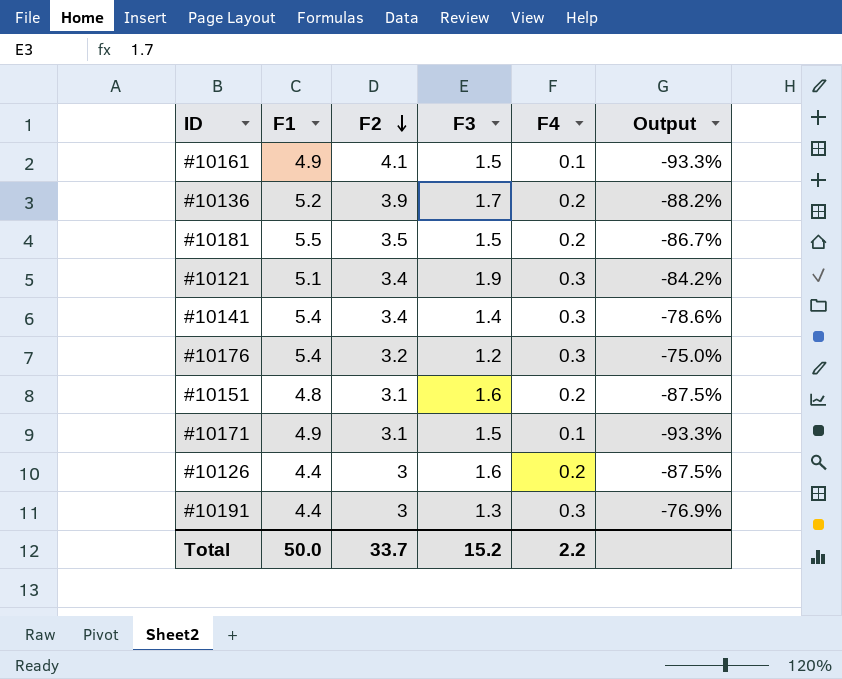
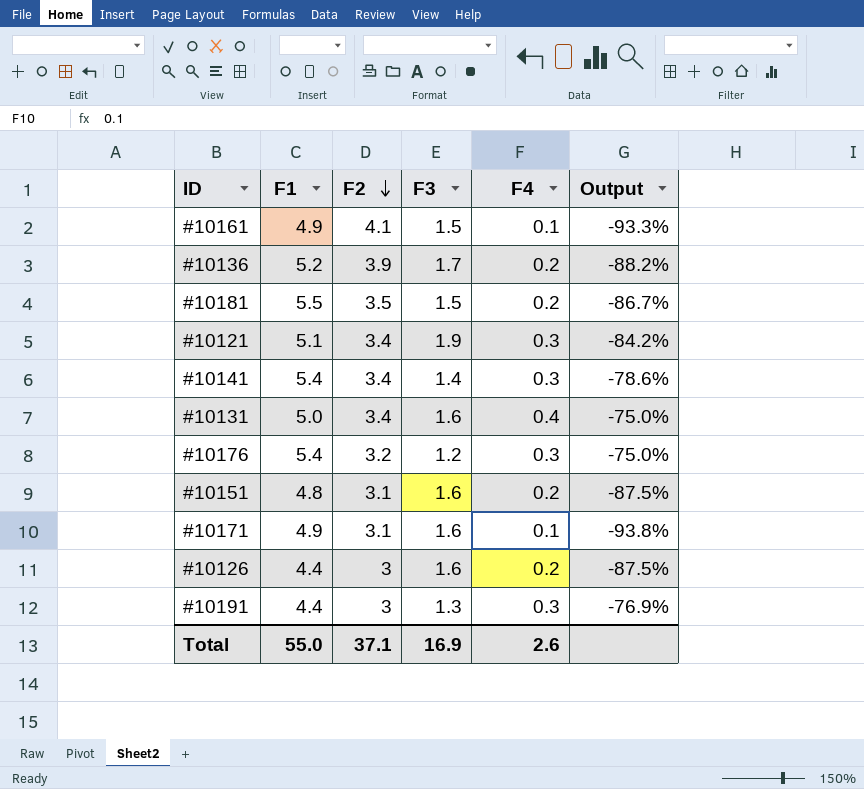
row #10131: none -> 5.0 | 3.4 | 1.6 | 0.4 | -75.0%
#10171 | F3: 1.5 -> 1.6
#10171 | Output: -93.3% -> -93.8%
Total | F1: 50.0 -> 55.0
Total | F2: 33.7 -> 37.1
Total | F3: 15.2 -> 16.9
Total | F4: 2.2 -> 2.6

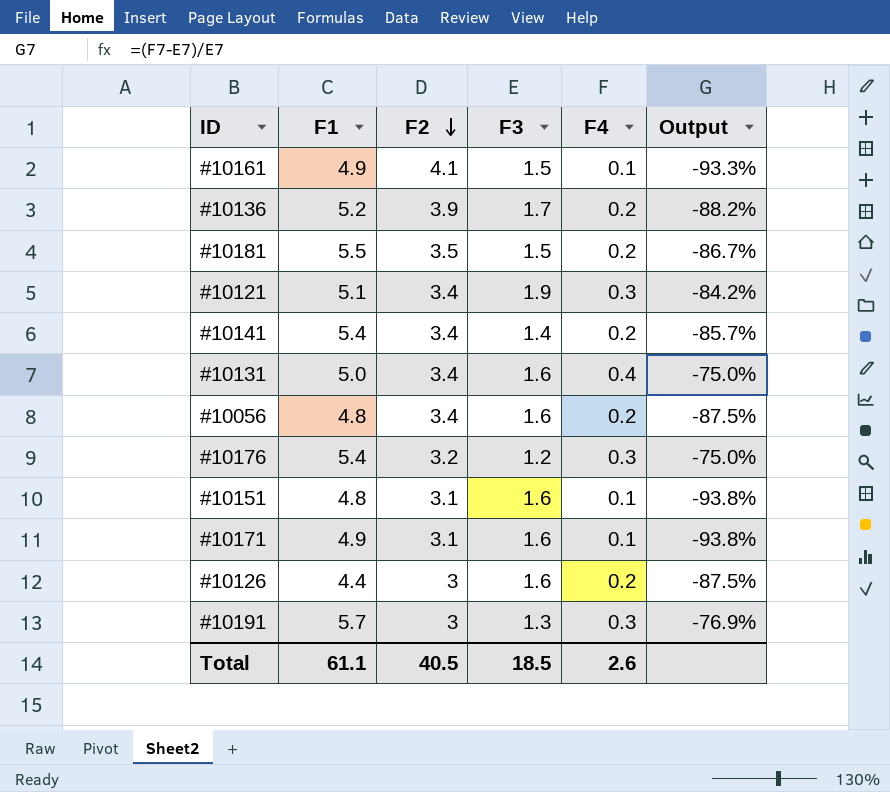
#10141 | F4: 0.3 -> 0.2
#10141 | Output: -78.6% -> -85.7%
row #10056: none -> 4.8 | 3.4 | 1.6 | 0.2 | -87.5%
#10151 | F4: 0.2 -> 0.1
#10151 | Output: -87.5% -> -93.8%
#10191 | F1: 4.4 -> 5.7
Total | F1: 55.0 -> 61.1
Total | F2: 37.1 -> 40.5
Total | F3: 16.9 -> 18.5

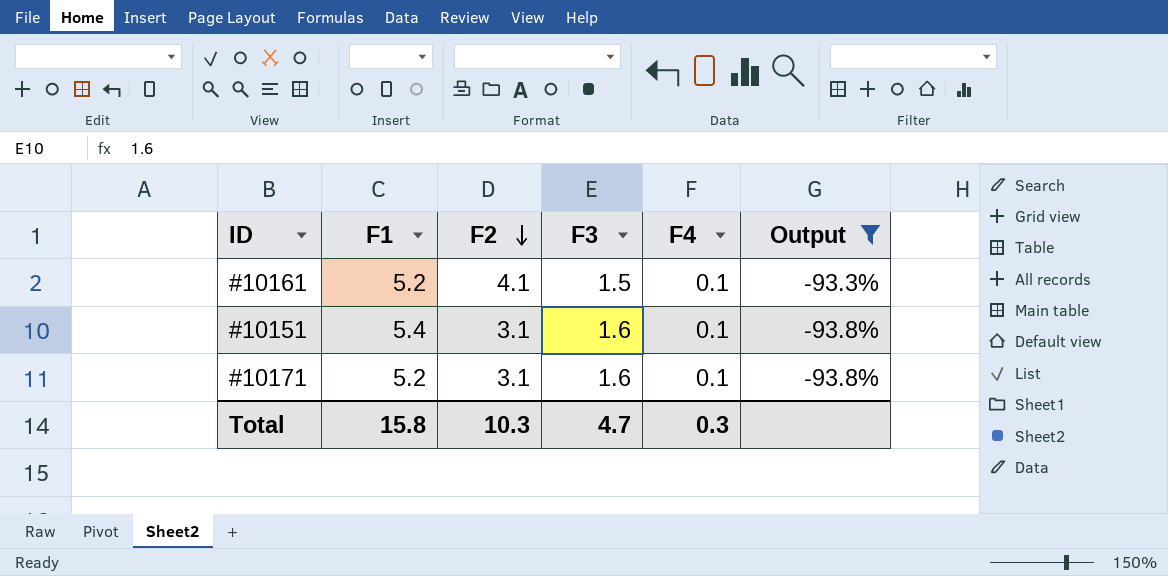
filter: none -> Output <= -93.3%
#10161 | F1: 4.9 -> 5.2
#10151 | F1: 4.8 -> 5.4
#10171 | F1: 4.9 -> 5.2
Total | F1: 61.1 -> 15.8
Total | F2: 40.5 -> 10.3
Total | F3: 18.5 -> 4.7
Total | F4: 2.6 -> 0.3

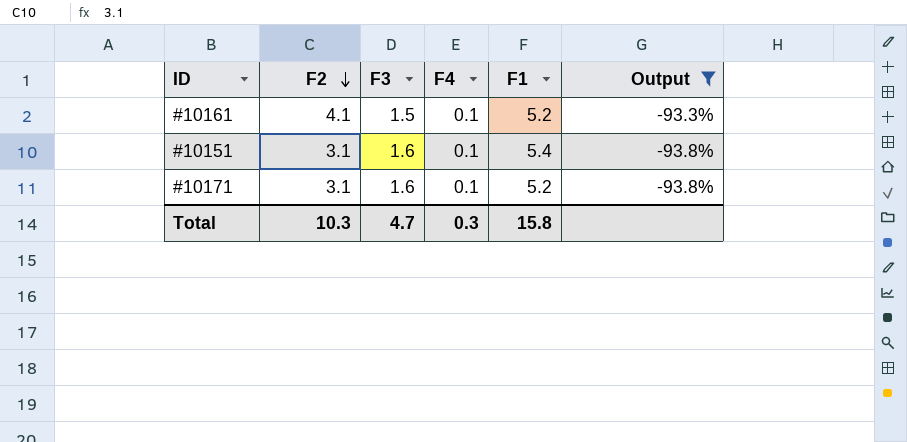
column F1 | position: 2 -> 5

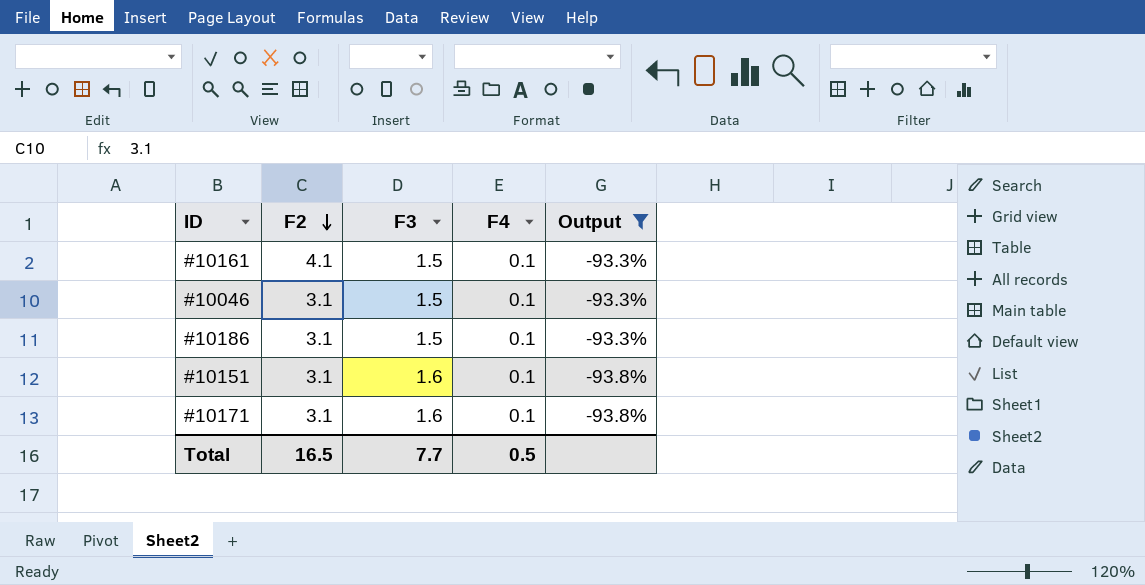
column F1 | position: 5 -> none
row #10046: none -> 3.1 | 1.5 | 0.1 | -93.3%
row #10186: none -> 3.1 | 1.5 | 0.1 | -93.3%
Total | F2: 10.3 -> 16.5
Total | F3: 4.7 -> 7.7
Total | F4: 0.3 -> 0.5

